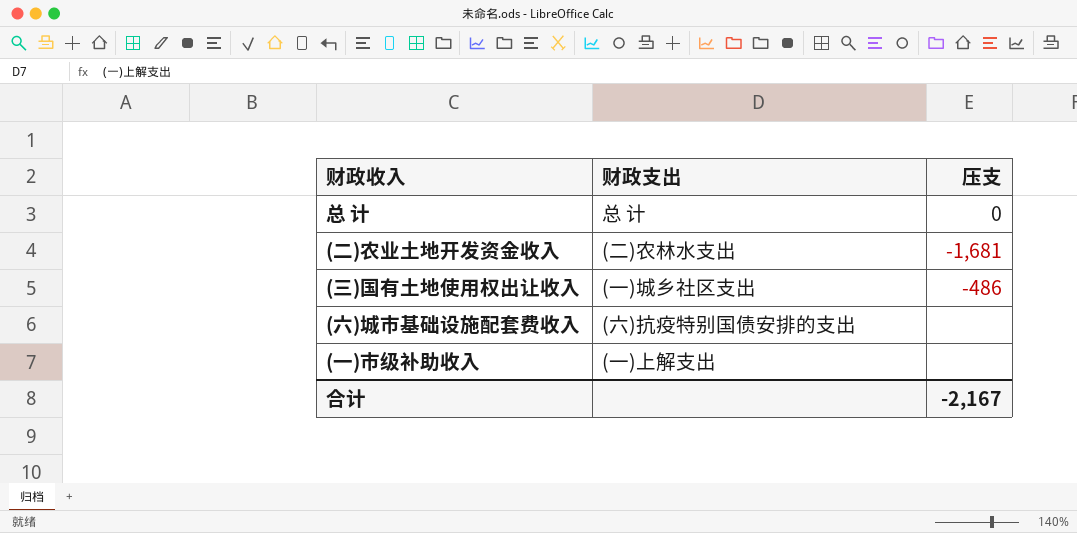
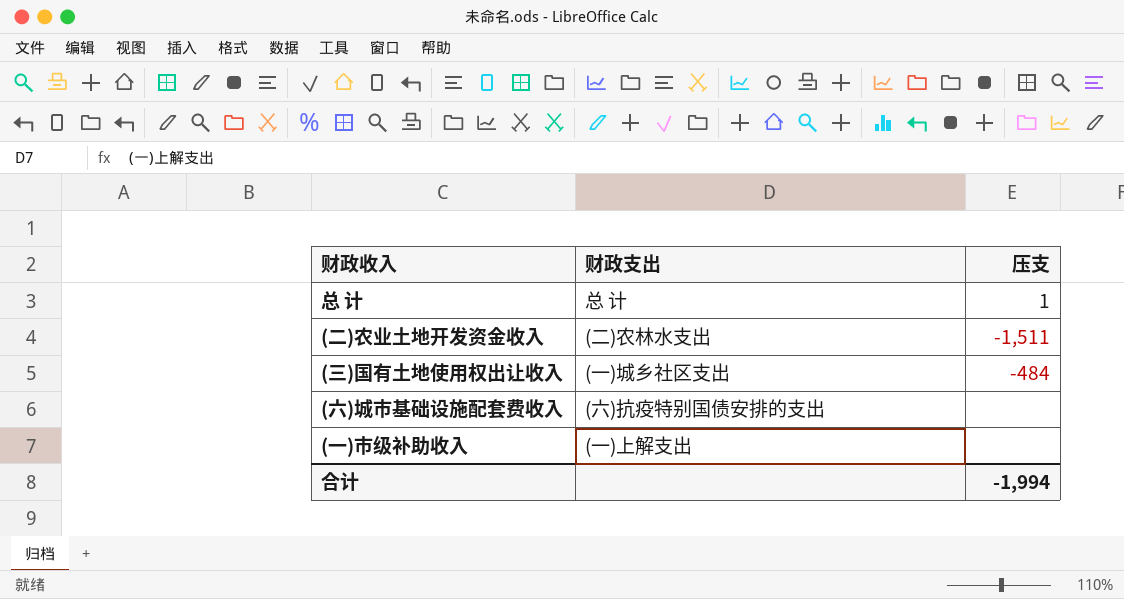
总 计 | 压支: 0 -> 1
(二)农业土地开发资金收入 | 压支: -1,681 -> -1,511
(三)国有土地使用权出让收入 | 压支: -486 -> -484
合计 | 压支: -2,167 -> -1,994

